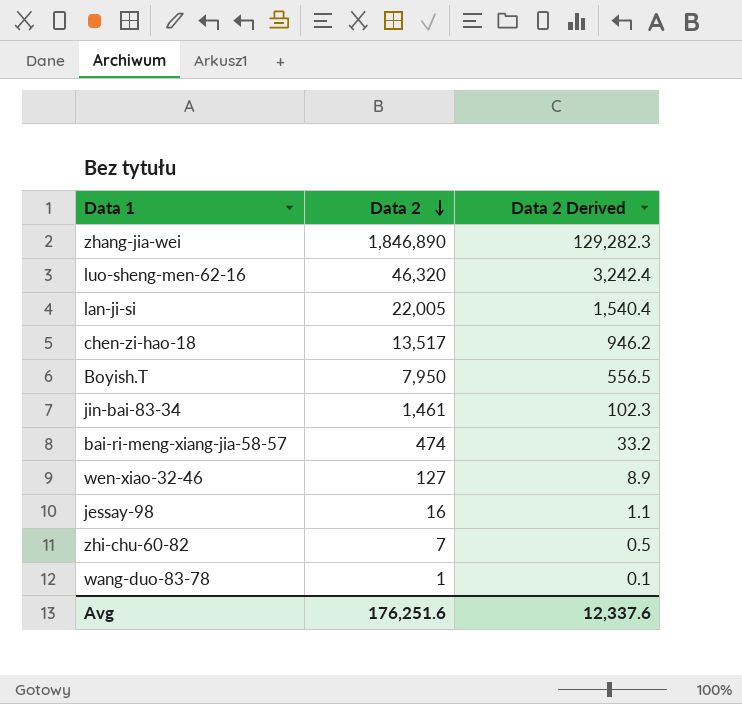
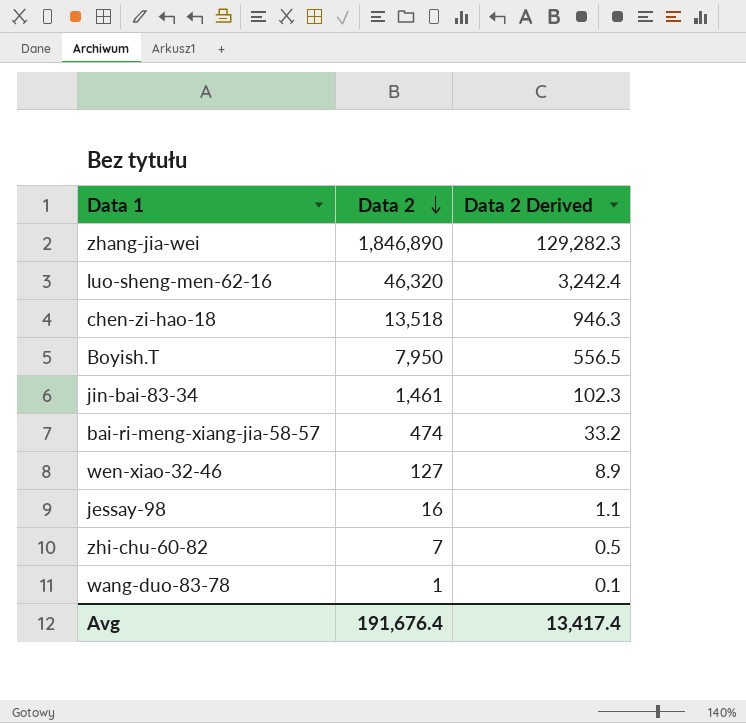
row lan-ji-si: 22,005 | 1,540.4 -> none
chen-zi-hao-18 | Data 2: 13,517 -> 13,518
chen-zi-hao-18 | Data 2 Derived: 946.2 -> 946.3
Avg | Data 2: 176,251.6 -> 191,676.4
Avg | Data 2 Derived: 12,337.6 -> 13,417.4

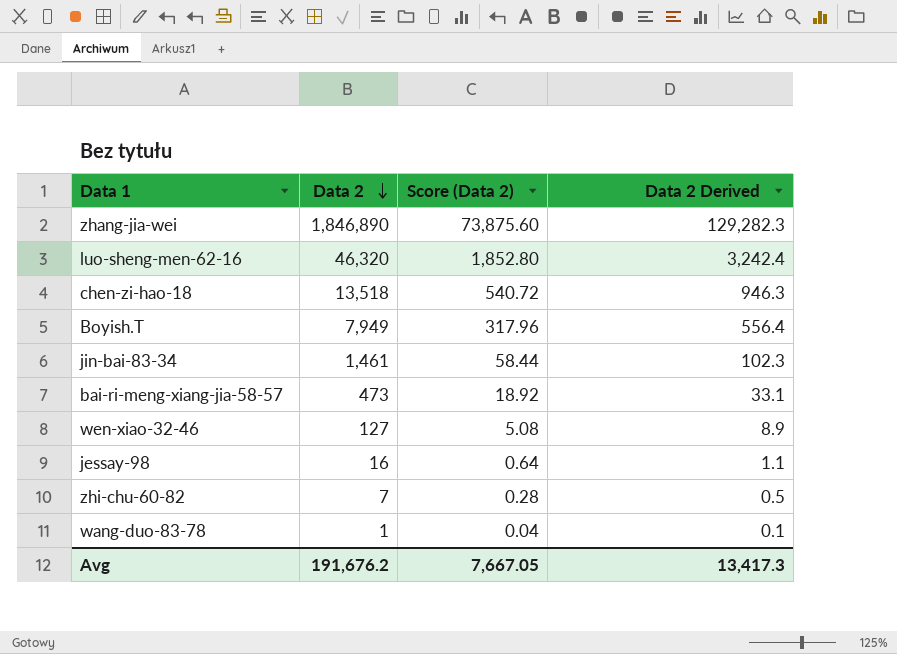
column Score (Data 2) | formula: none -> [Data 2] * 0.04
Boyish.T | Data 2: 7,950 -> 7,949
Boyish.T | Data 2 Derived: 556.5 -> 556.4
bai-ri-meng-xiang-jia-58-57 | Data 2: 474 -> 473
bai-ri-meng-xiang-jia-58-57 | Data 2 Derived: 33.2 -> 33.1
Avg | Data 2: 191,676.4 -> 191,676.2
Avg | Data 2 Derived: 13,417.4 -> 13,417.3

